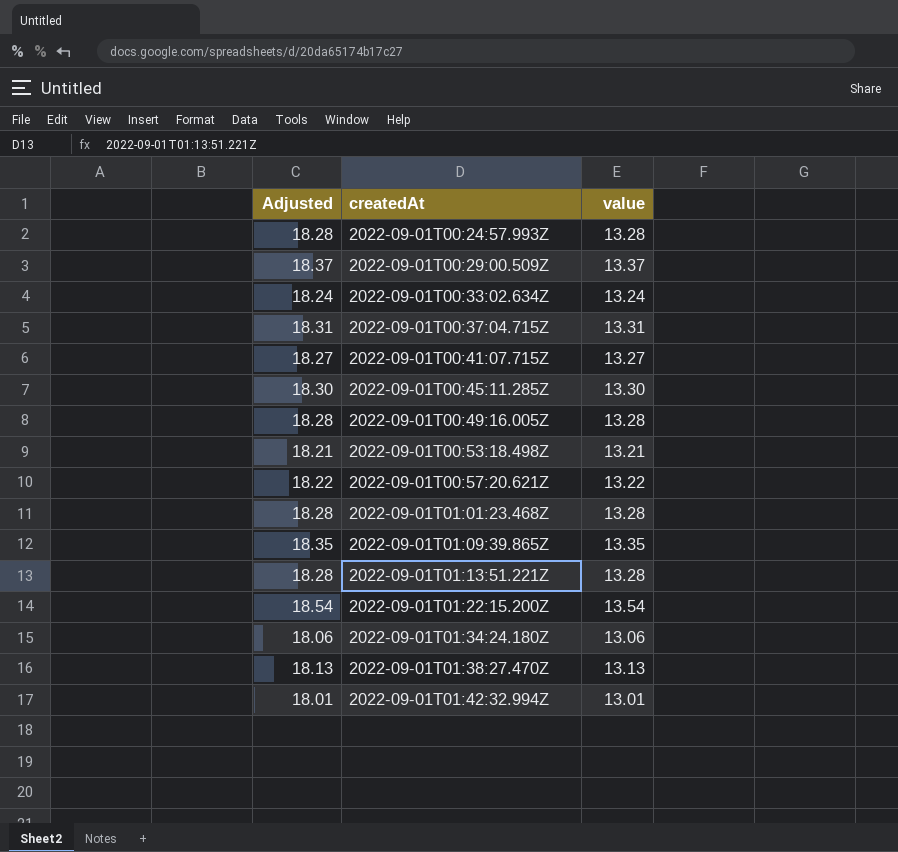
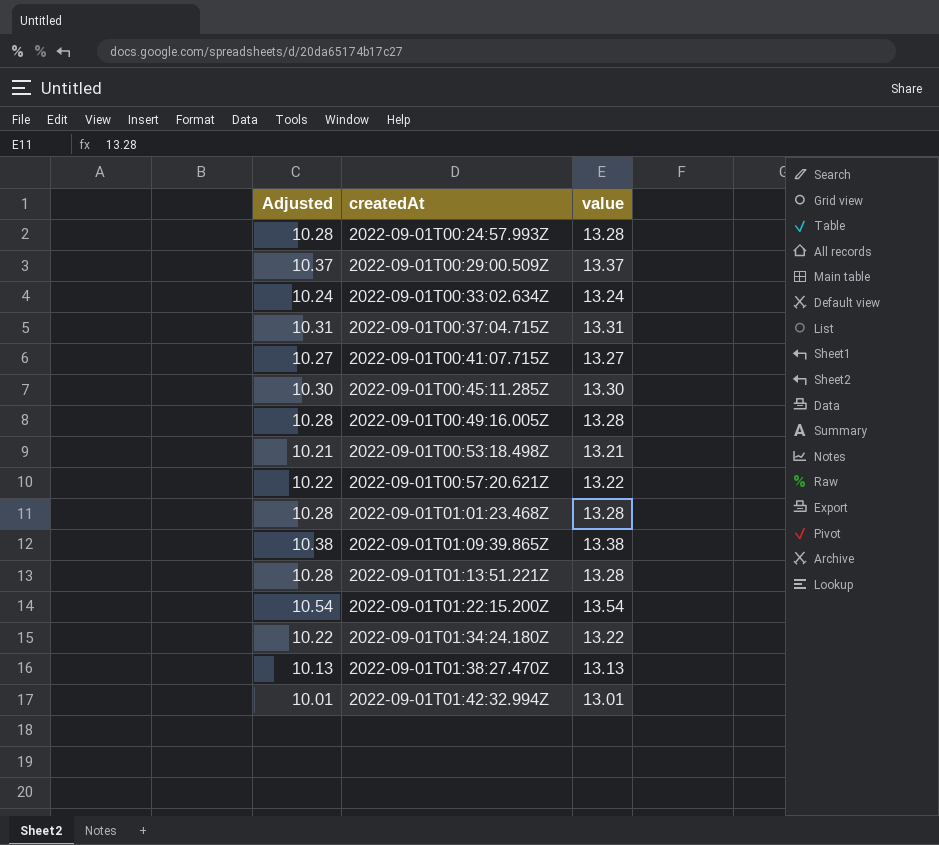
column Adjusted | formula: [value] + 5 -> [value] - 3
2022-09-01T01:09:39.865Z | value: 13.35 -> 13.38
2022-09-01T01:34:24.180Z | value: 13.06 -> 13.22

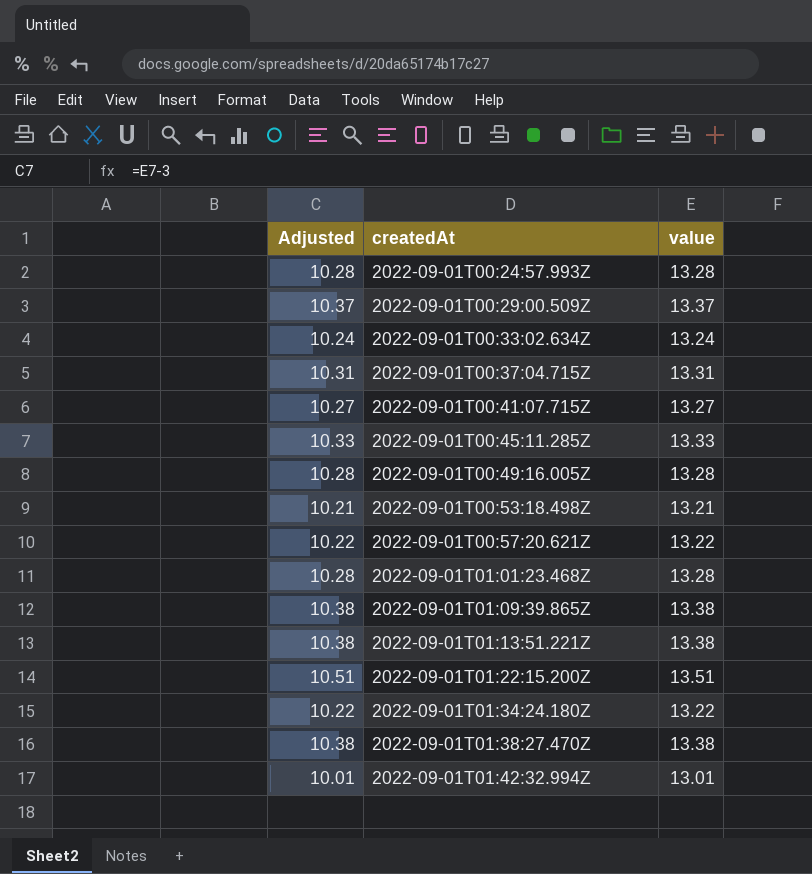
2022-09-01T00:45:11.285Z | Adjusted: 10.30 -> 10.33
2022-09-01T00:45:11.285Z | value: 13.30 -> 13.33
2022-09-01T01:13:51.221Z | Adjusted: 10.28 -> 10.38
2022-09-01T01:13:51.221Z | value: 13.28 -> 13.38
2022-09-01T01:22:15.200Z | Adjusted: 10.54 -> 10.51
2022-09-01T01:22:15.200Z | value: 13.54 -> 13.51
2022-09-01T01:38:27.470Z | Adjusted: 10.13 -> 10.38
2022-09-01T01:38:27.470Z | value: 13.13 -> 13.38

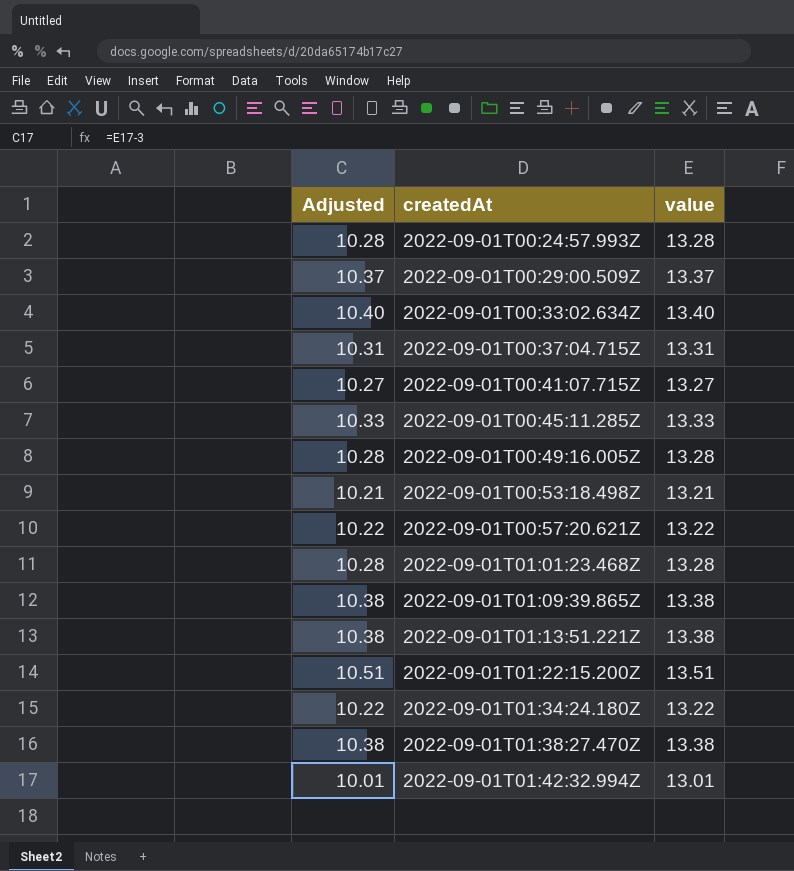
2022-09-01T00:33:02.634Z | Adjusted: 10.24 -> 10.40
2022-09-01T00:33:02.634Z | value: 13.24 -> 13.40

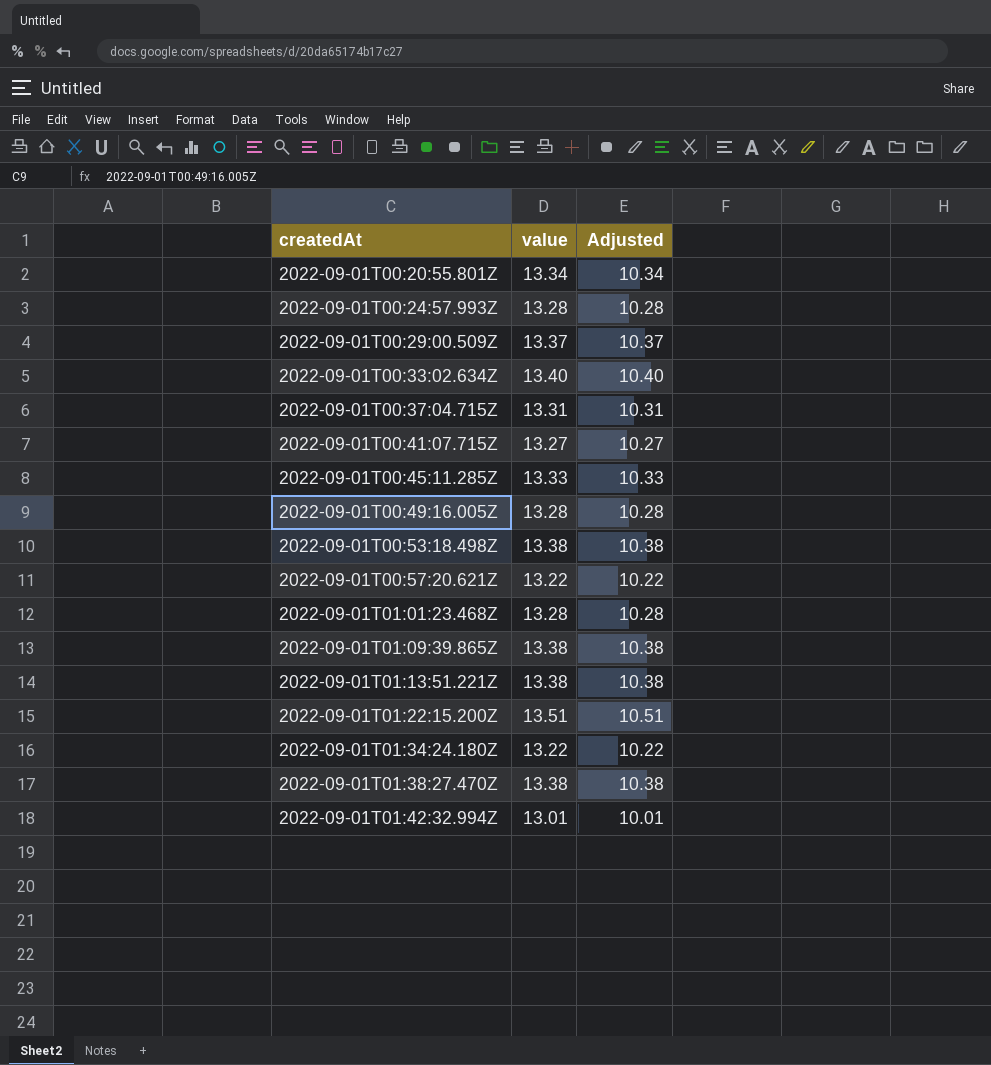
column Adjusted | position: 1 -> 3
row 2022-09-01T00:20:55.801Z: none -> 13.34 | 10.34
2022-09-01T00:53:18.498Z | value: 13.21 -> 13.38
2022-09-01T00:53:18.498Z | Adjusted: 10.21 -> 10.38

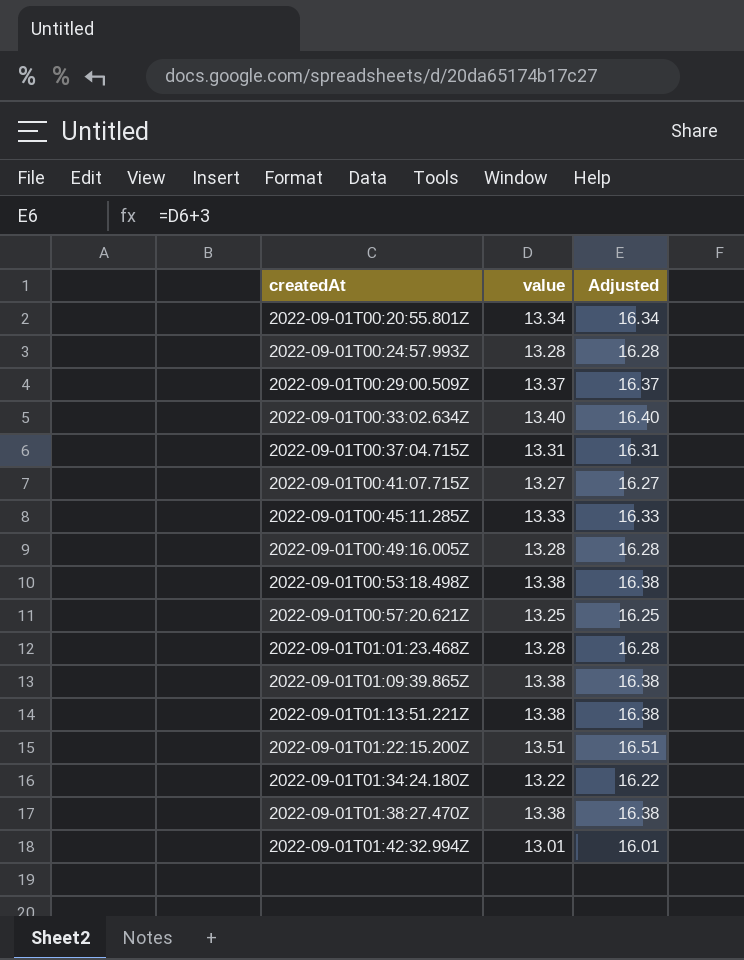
column Adjusted | formula: [value] - 3 -> [value] + 3
2022-09-01T00:57:20.621Z | value: 13.22 -> 13.25

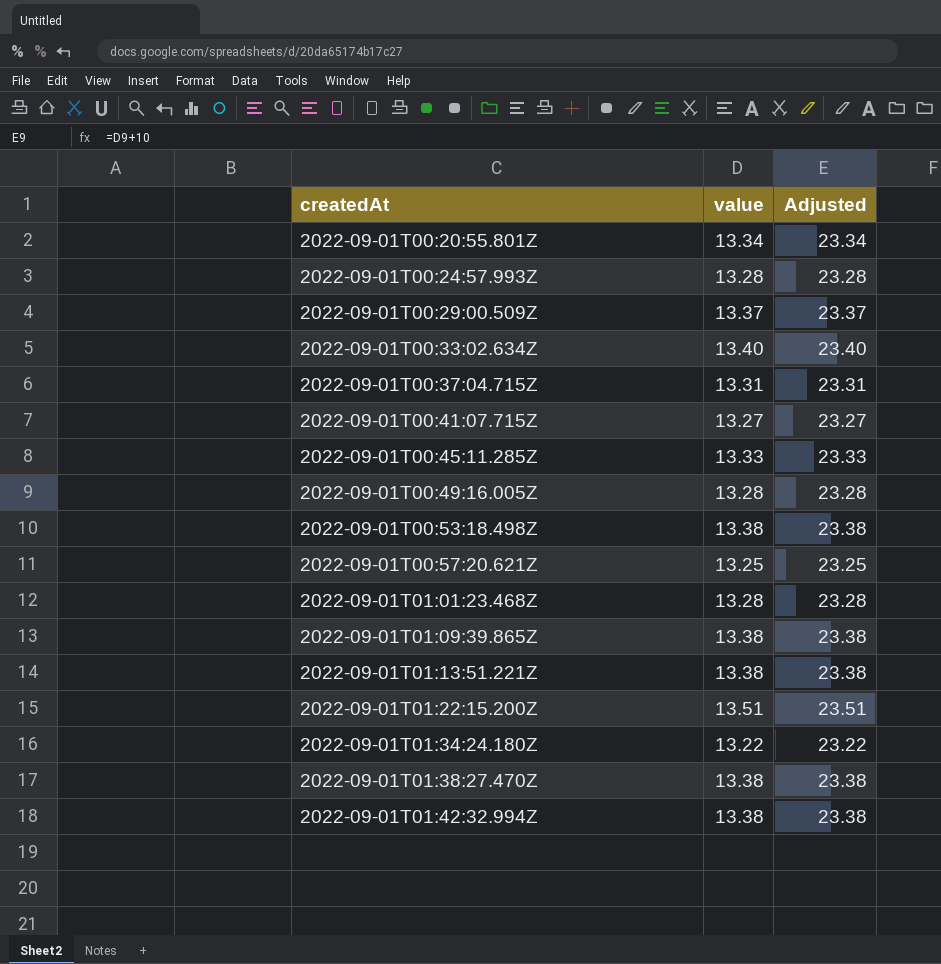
column Adjusted | formula: [value] + 3 -> [value] + 10
2022-09-01T01:42:32.994Z | value: 13.01 -> 13.38

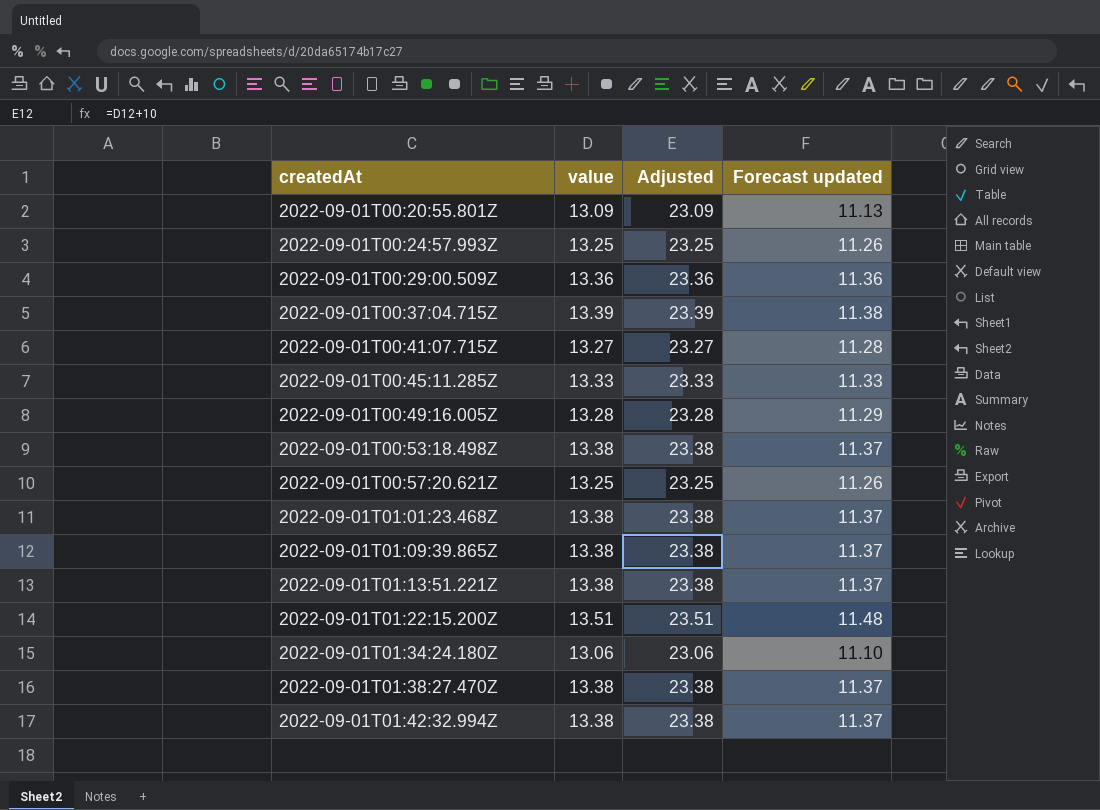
column Forecast updated | formula: none -> [value] * 0.85
row 2022-09-01T00:33:02.634Z: 13.40 | 23.40 -> none
2022-09-01T00:20:55.801Z | value: 13.34 -> 13.09
2022-09-01T00:20:55.801Z | Adjusted: 23.34 -> 23.09
2022-09-01T00:24:57.993Z | value: 13.28 -> 13.25
2022-09-01T00:24:57.993Z | Adjusted: 23.28 -> 23.25
2022-09-01T00:29:00.509Z | value: 13.37 -> 13.36
2022-09-01T00:29:00.509Z | Adjusted: 23.37 -> 23.36
2022-09-01T00:37:04.715Z | value: 13.31 -> 13.39
2022-09-01T00:37:04.715Z | Adjusted: 23.31 -> 23.39
2022-09-01T01:01:23.468Z | value: 13.28 -> 13.38
2022-09-01T01:01:23.468Z | Adjusted: 23.28 -> 23.38
2022-09-01T01:34:24.180Z | value: 13.22 -> 13.06
2022-09-01T01:34:24.180Z | Adjusted: 23.22 -> 23.06

